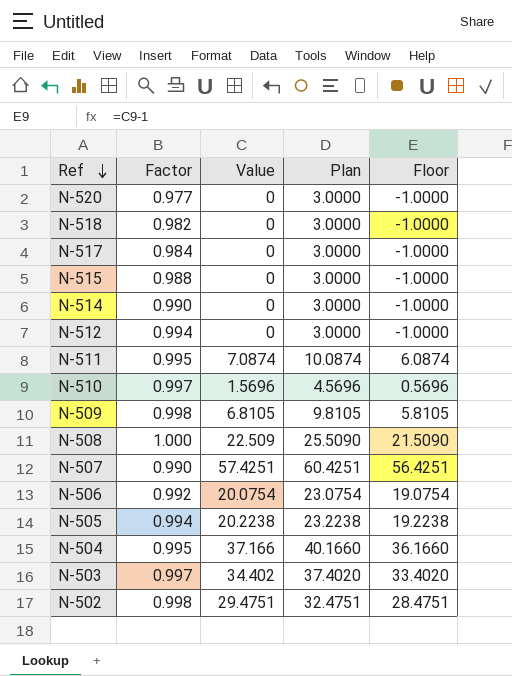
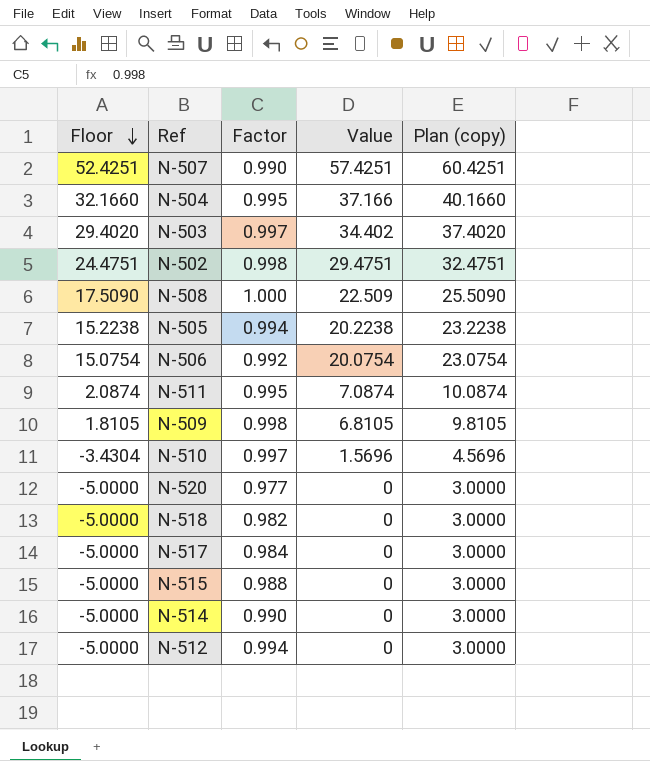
row order: Ref descending -> Floor descending
column Floor | formula: [Value] - 1 -> [Value] - 5
column Floor | position: 5 -> 1
column name: Plan -> Plan (copy)

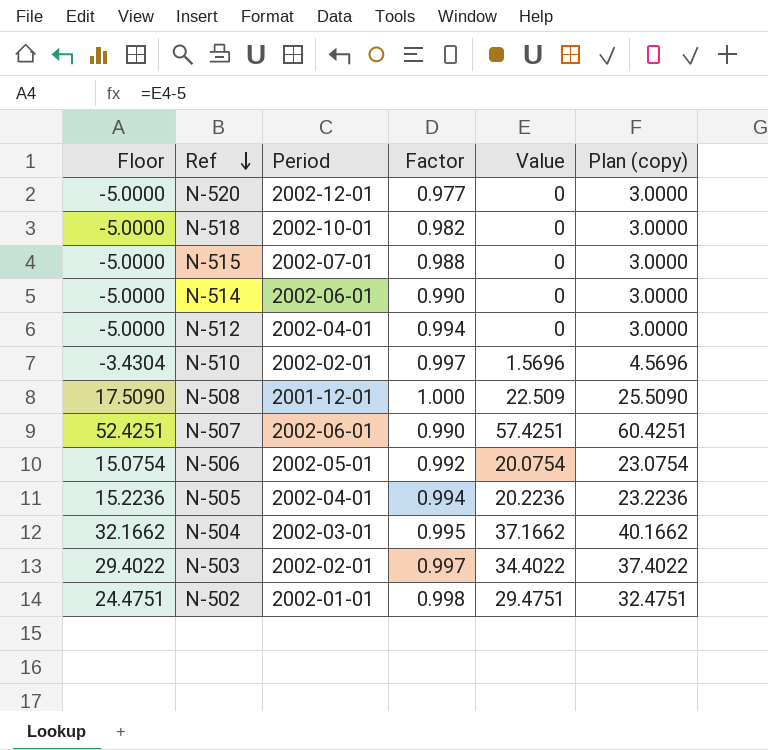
row order: Floor descending -> Ref descending
column Period | position: none -> 3
row N-511: 2.0874 | 0.995 | 7.0874 | 10.0874 -> none
row N-509: 1.8105 | 0.998 | 6.8105 | 9.8105 -> none
row N-517: -5.0000 | 0.984 | 0 | 3.0000 -> none
N-505 | Floor: 15.2238 -> 15.2236
N-505 | Value: 20.2238 -> 20.2236
N-505 | Plan (copy): 23.2238 -> 23.2236
N-504 | Floor: 32.1660 -> 32.1662
N-504 | Value: 37.166 -> 37.1662
N-504 | Plan (copy): 40.1660 -> 40.1662
N-503 | Floor: 29.4020 -> 29.4022
N-503 | Value: 34.402 -> 34.4022
N-503 | Plan (copy): 37.4020 -> 37.4022

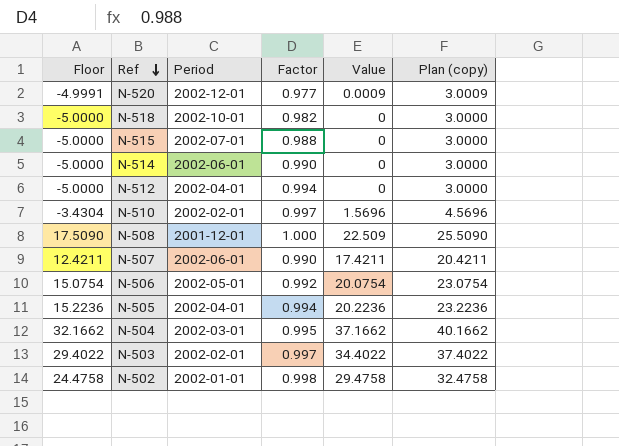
N-520 | Floor: -5.0000 -> -4.9991
N-520 | Value: 0 -> 0.0009
N-520 | Plan (copy): 3.0000 -> 3.0009
N-507 | Floor: 52.4251 -> 12.4211
N-507 | Value: 57.4251 -> 17.4211
N-507 | Plan (copy): 60.4251 -> 20.4211
N-502 | Floor: 24.4751 -> 24.4758
N-502 | Value: 29.4751 -> 29.4758
N-502 | Plan (copy): 32.4751 -> 32.4758

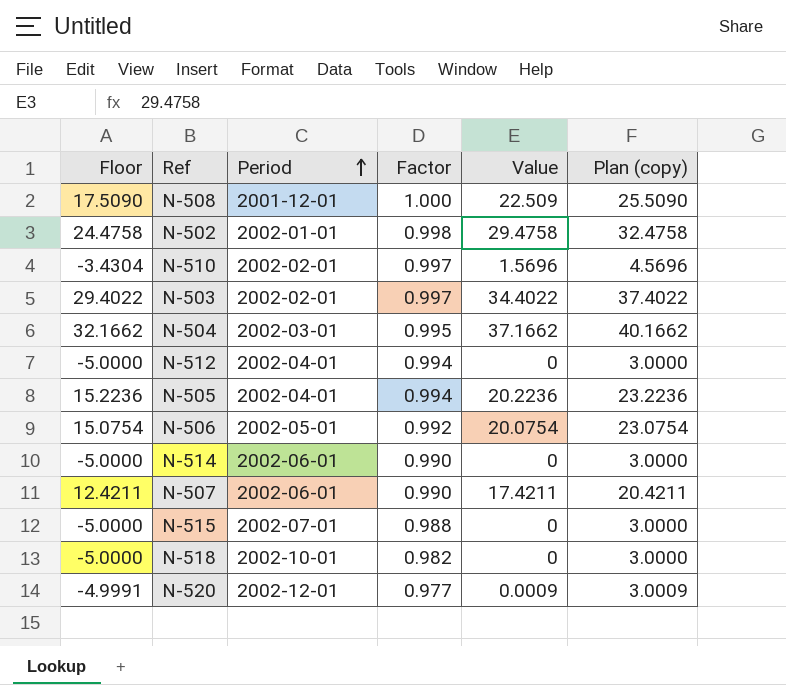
row order: Ref descending -> Period ascending

